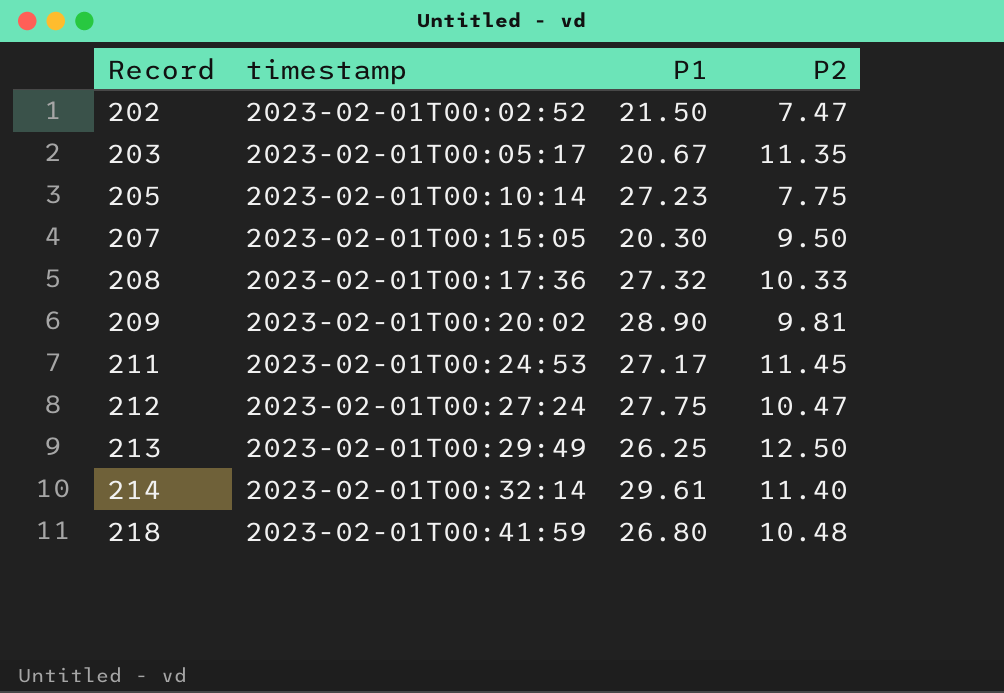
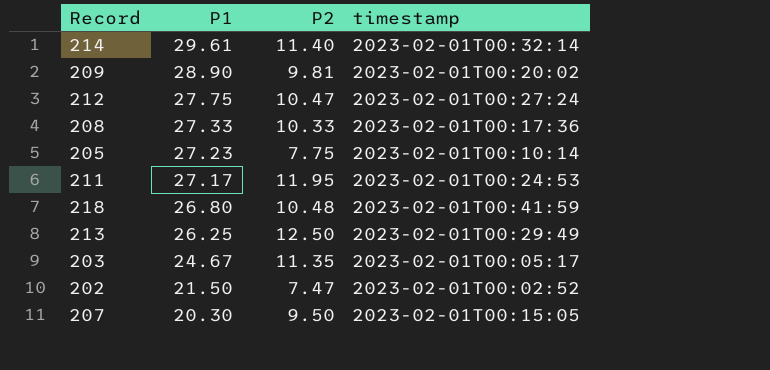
row order: Record ascending -> P1 descending
column timestamp | position: 2 -> 4
208 | P1: 27.32 -> 27.33
211 | P2: 11.45 -> 11.95
203 | P1: 20.67 -> 24.67

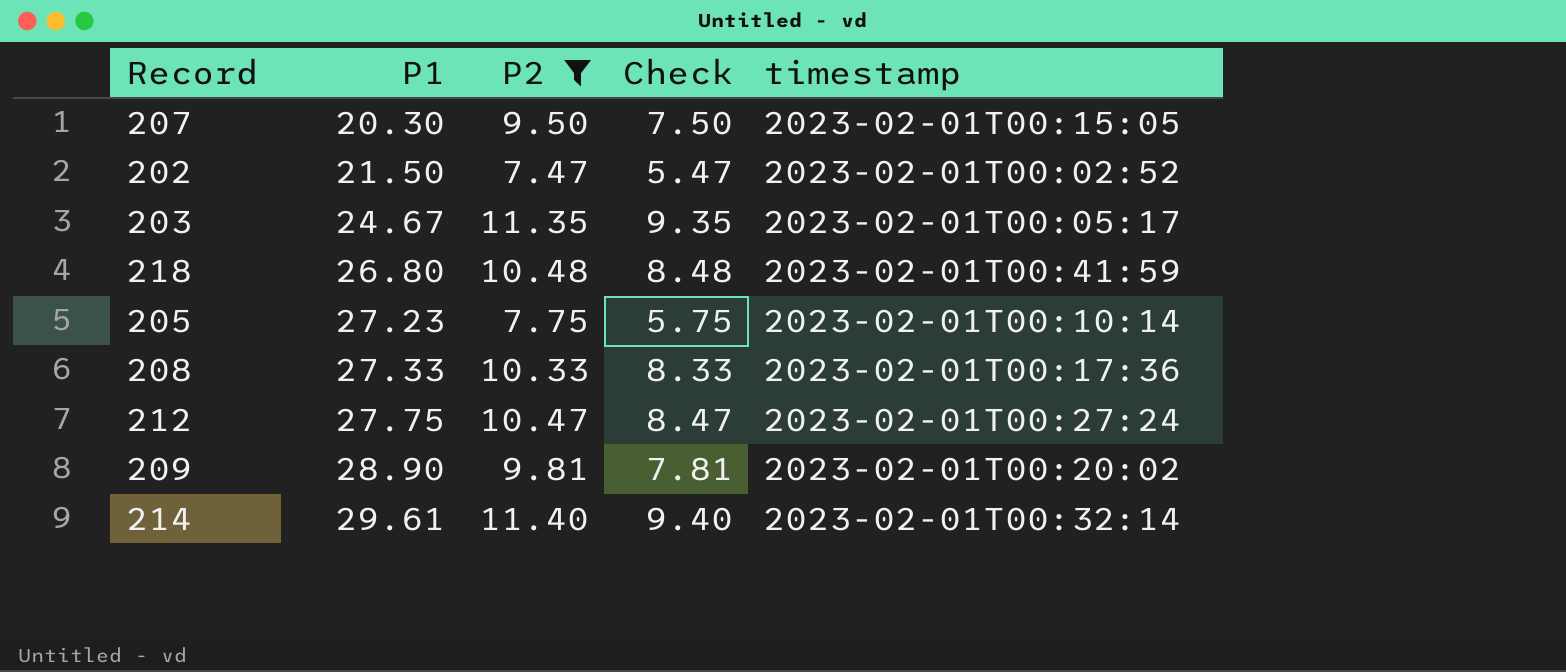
filter: none -> P2 <= 11.40
row order: P1 descending -> P1 ascending
column Check | formula: none -> [P2] - 2

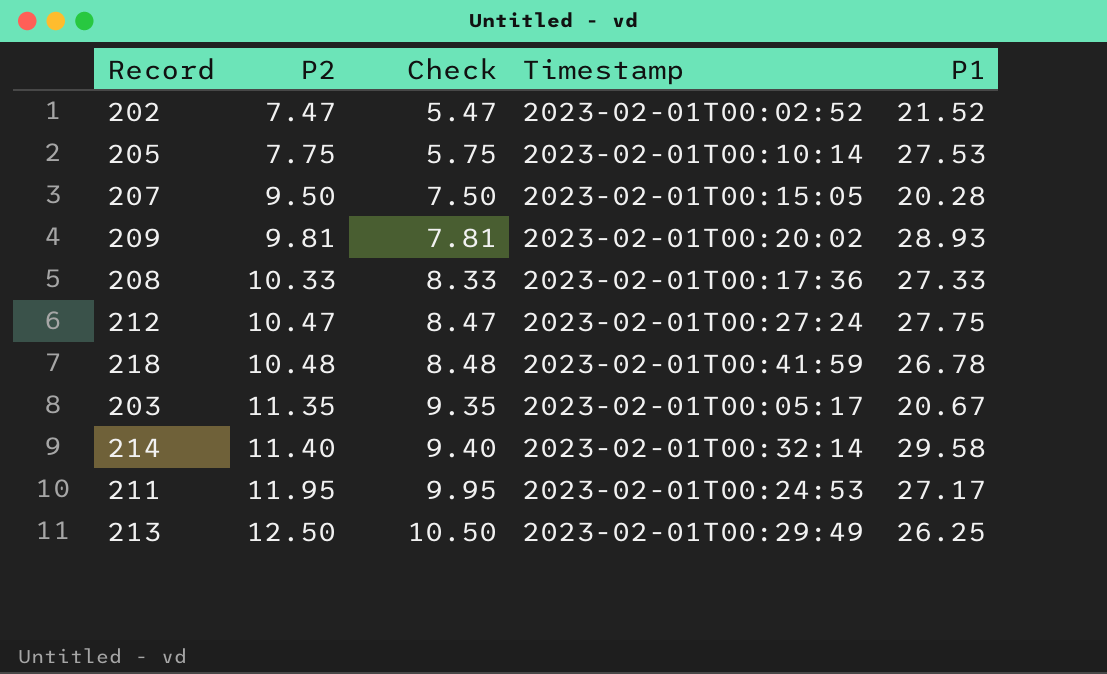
filter: P2 <= 11.40 -> none
row order: P1 ascending -> P2 ascending
column name: timestamp -> Timestamp
column P1 | position: 2 -> 5
202 | P1: 21.50 -> 21.52
205 | P1: 27.23 -> 27.53
207 | P1: 20.30 -> 20.28
209 | P1: 28.90 -> 28.93
218 | P1: 26.80 -> 26.78
203 | P1: 24.67 -> 20.67
214 | P1: 29.61 -> 29.58

